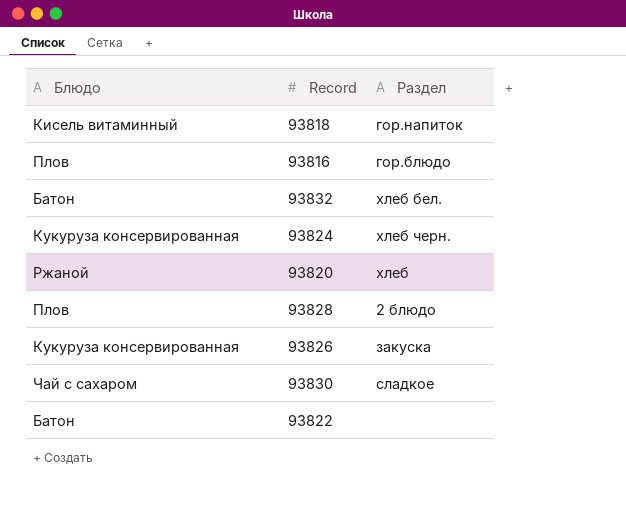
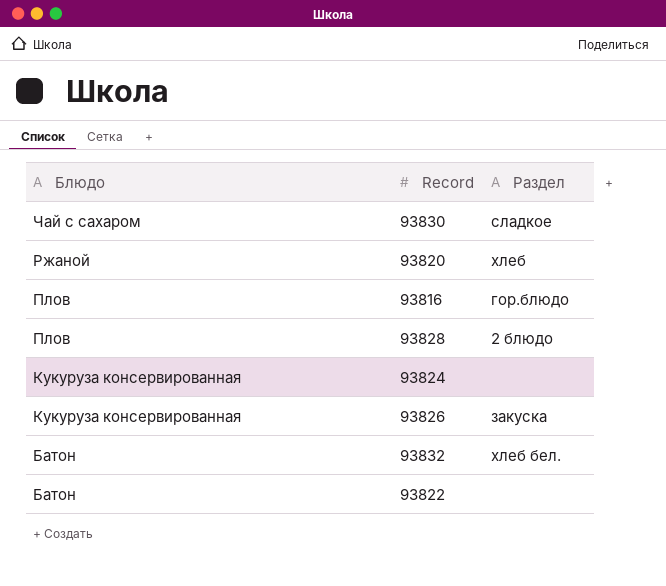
row order: none -> Блюдо descending
row 93818: Кисель витаминный | гор.напиток -> none
93824 | Раздел: хлеб черн. -> none

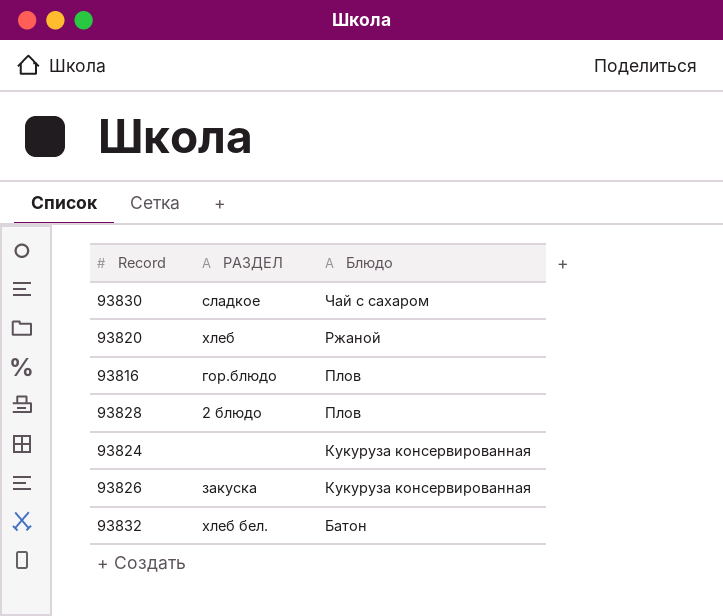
column name: Раздел -> РАЗДЕЛ
column Блюдо | position: 1 -> 3
row 93822: Батон | none -> none

